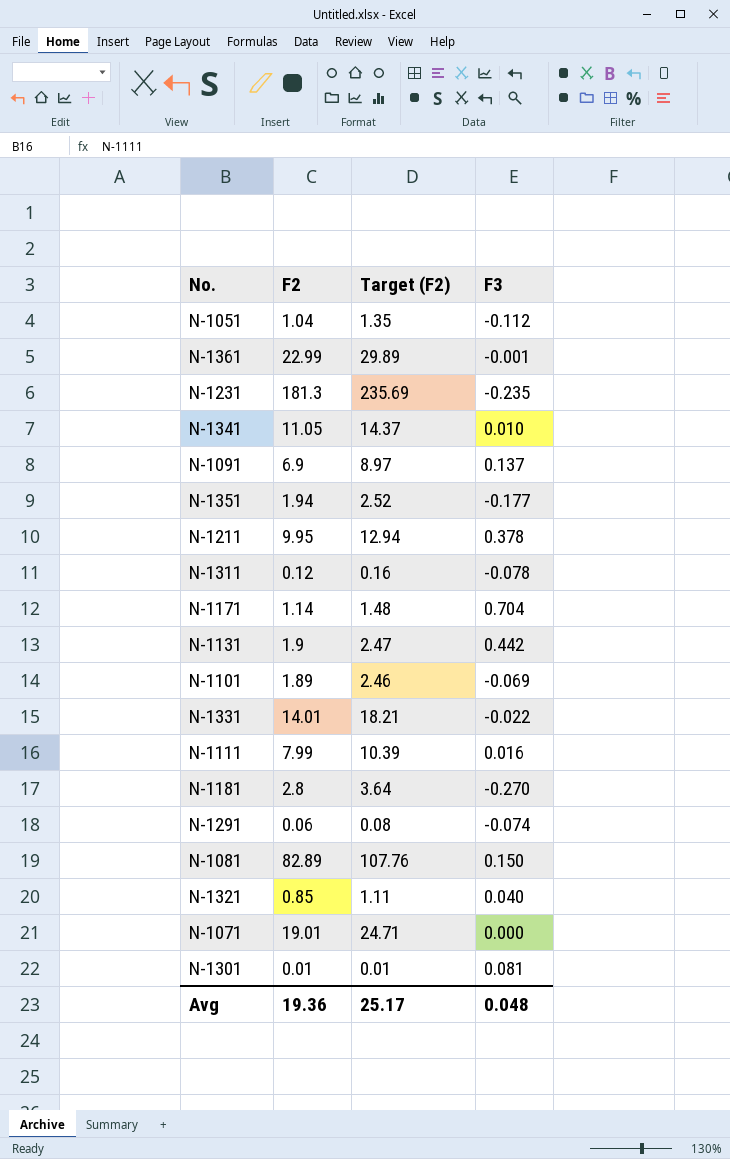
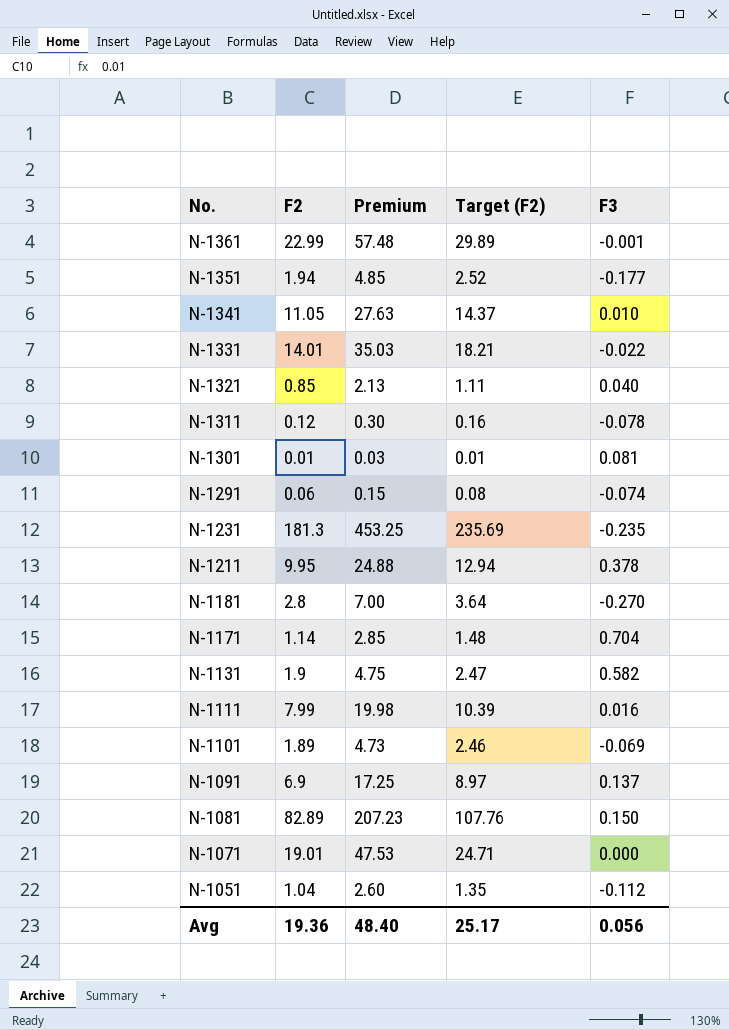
row order: none -> No. descending
column Premium | formula: none -> [F2] * 2.5
N-1131 | F3: 0.442 -> 0.582
Avg | F3: 0.048 -> 0.056

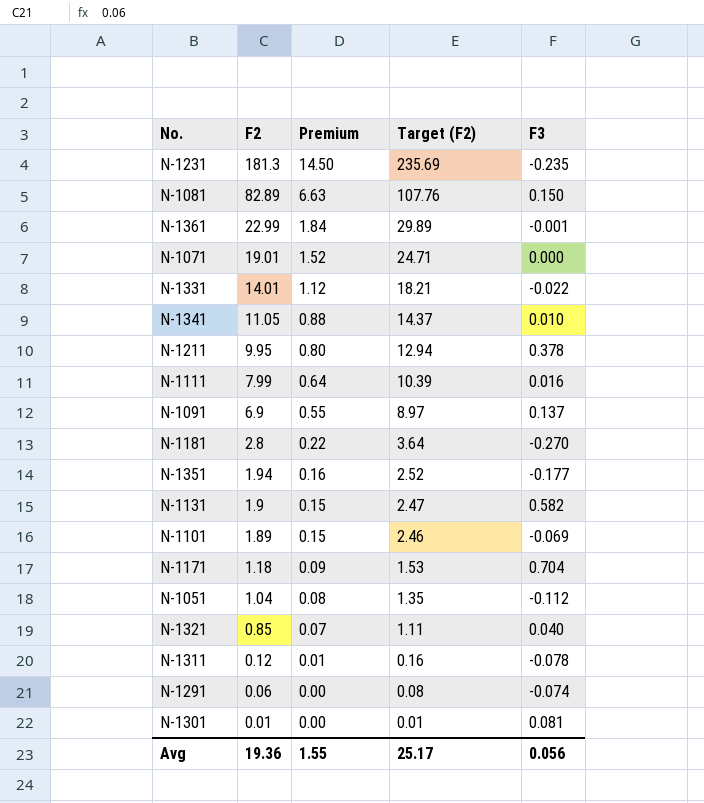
row order: No. descending -> F2 descending
column Premium | formula: [F2] * 2.5 -> [F2] * 0.08
N-1171 | F2: 1.14 -> 1.18
N-1171 | Target (F2): 1.48 -> 1.53
Avg | Premium: 48.40 -> 1.55

